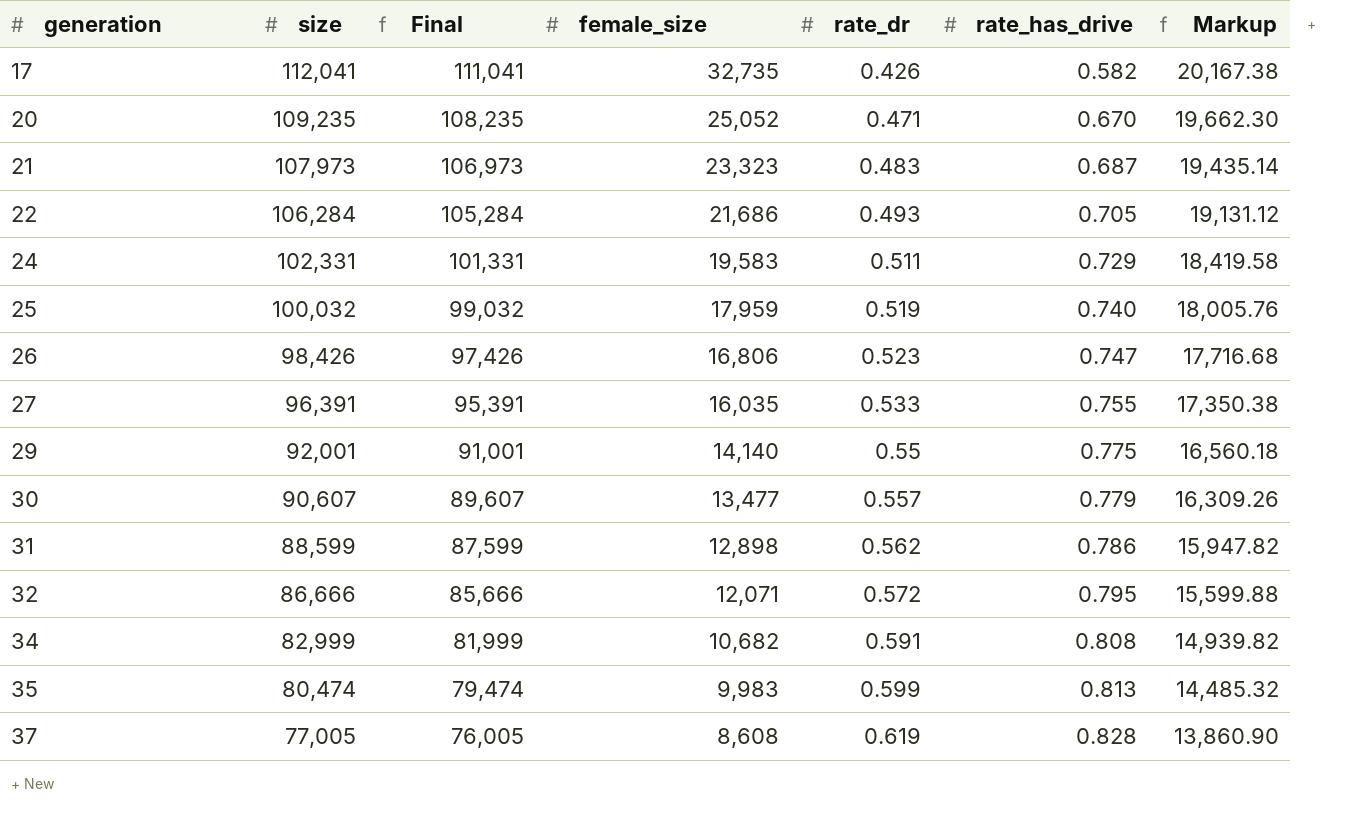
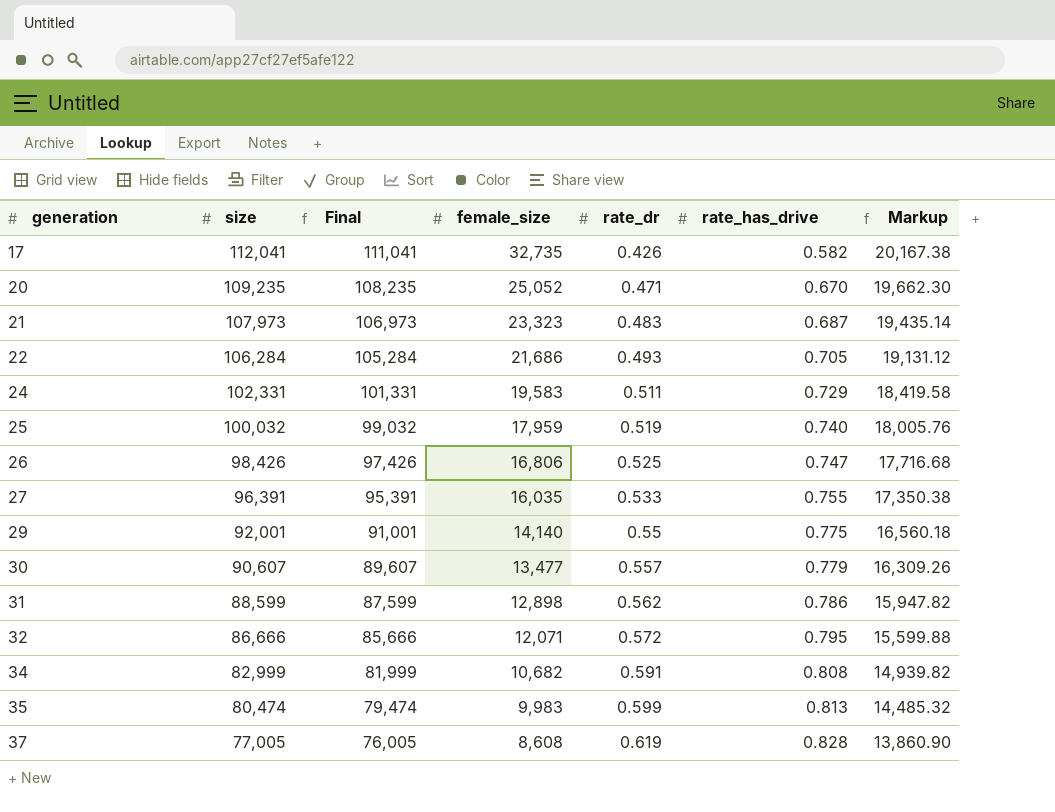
26 | rate_dr: 0.523 -> 0.525

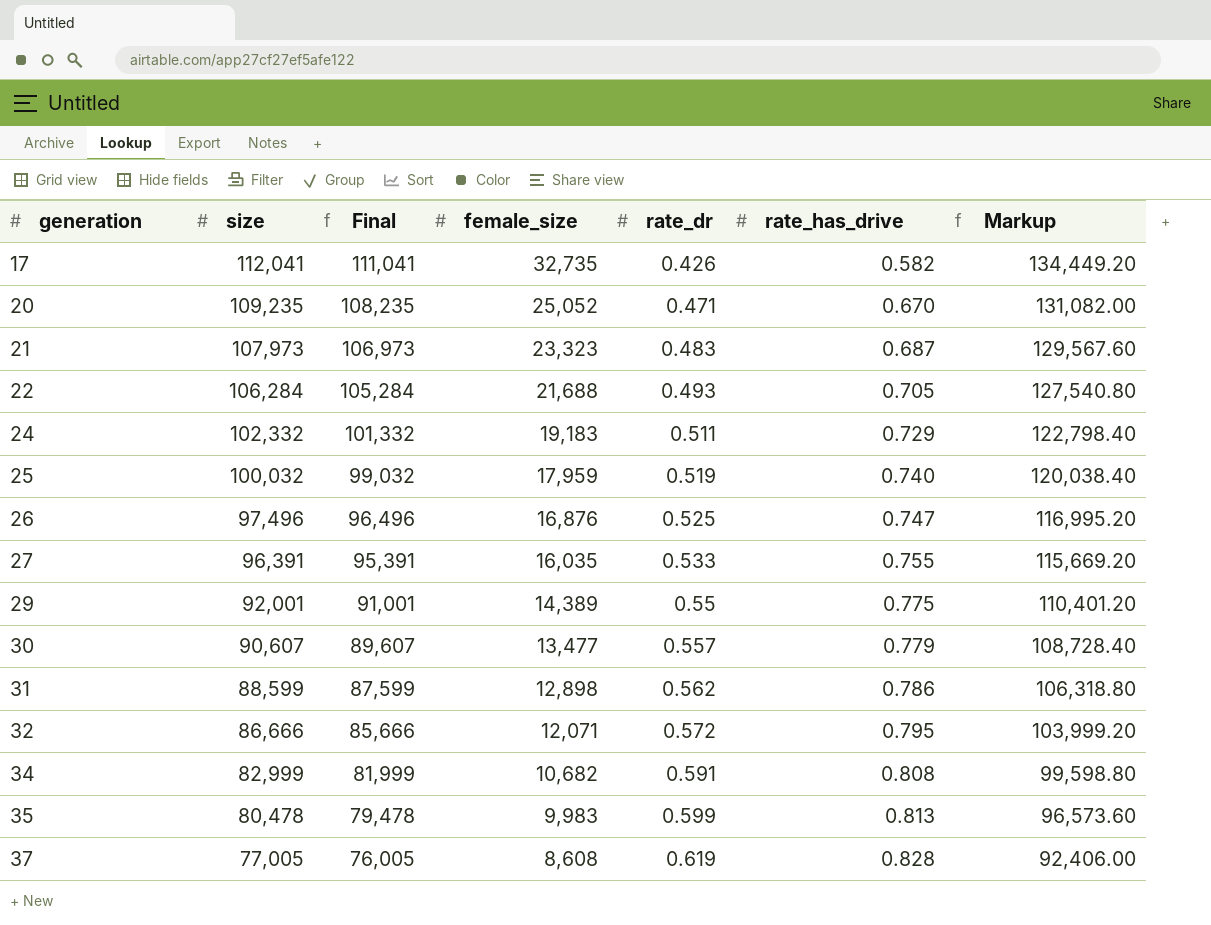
column Markup | formula: [size] * 0.18 -> [size] * 1.2
22 | female_size: 21,686 -> 21,688
24 | size: 102,331 -> 102,332
24 | Final: 101,331 -> 101,332
24 | female_size: 19,583 -> 19,183
26 | size: 98,426 -> 97,496
26 | Final: 97,426 -> 96,496
26 | female_size: 16,806 -> 16,876
29 | female_size: 14,140 -> 14,389
35 | size: 80,474 -> 80,478
35 | Final: 79,474 -> 79,478

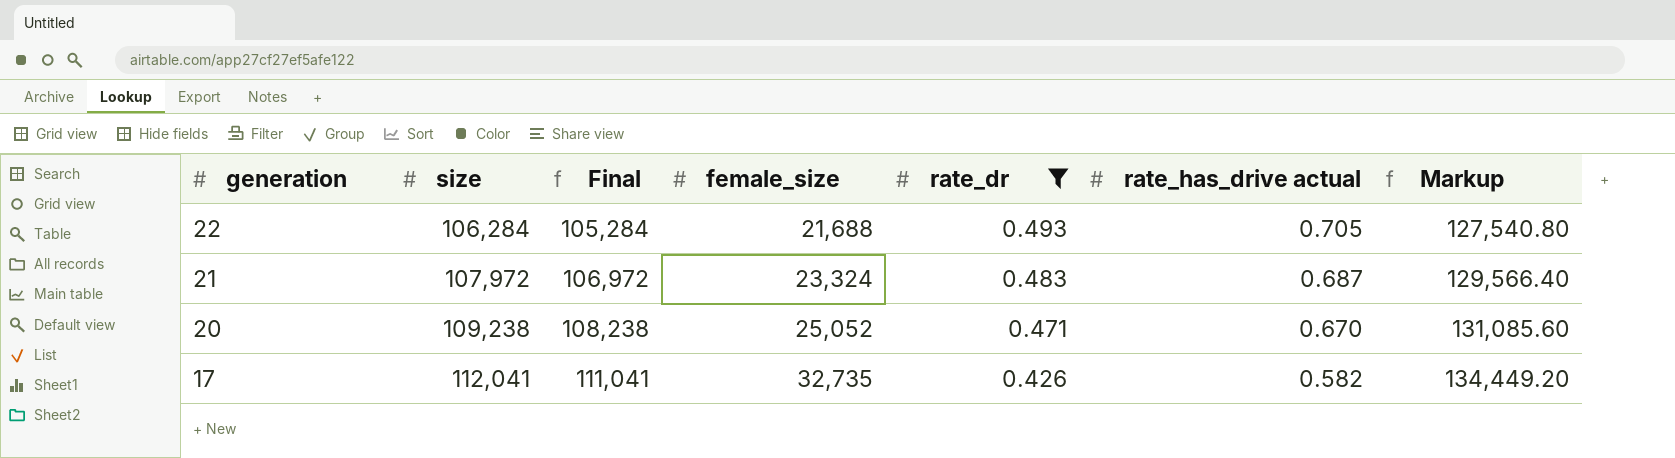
filter: none -> rate_dr <= 0.493
row order: generation ascending -> generation descending
column name: rate_has_drive -> rate_has_drive actual
21 | size: 107,973 -> 107,972
21 | Final: 106,973 -> 106,972
21 | female_size: 23,323 -> 23,324
21 | Markup: 129,567.60 -> 129,566.40
20 | size: 109,235 -> 109,238
20 | Final: 108,235 -> 108,238
20 | Markup: 131,082.00 -> 131,085.60

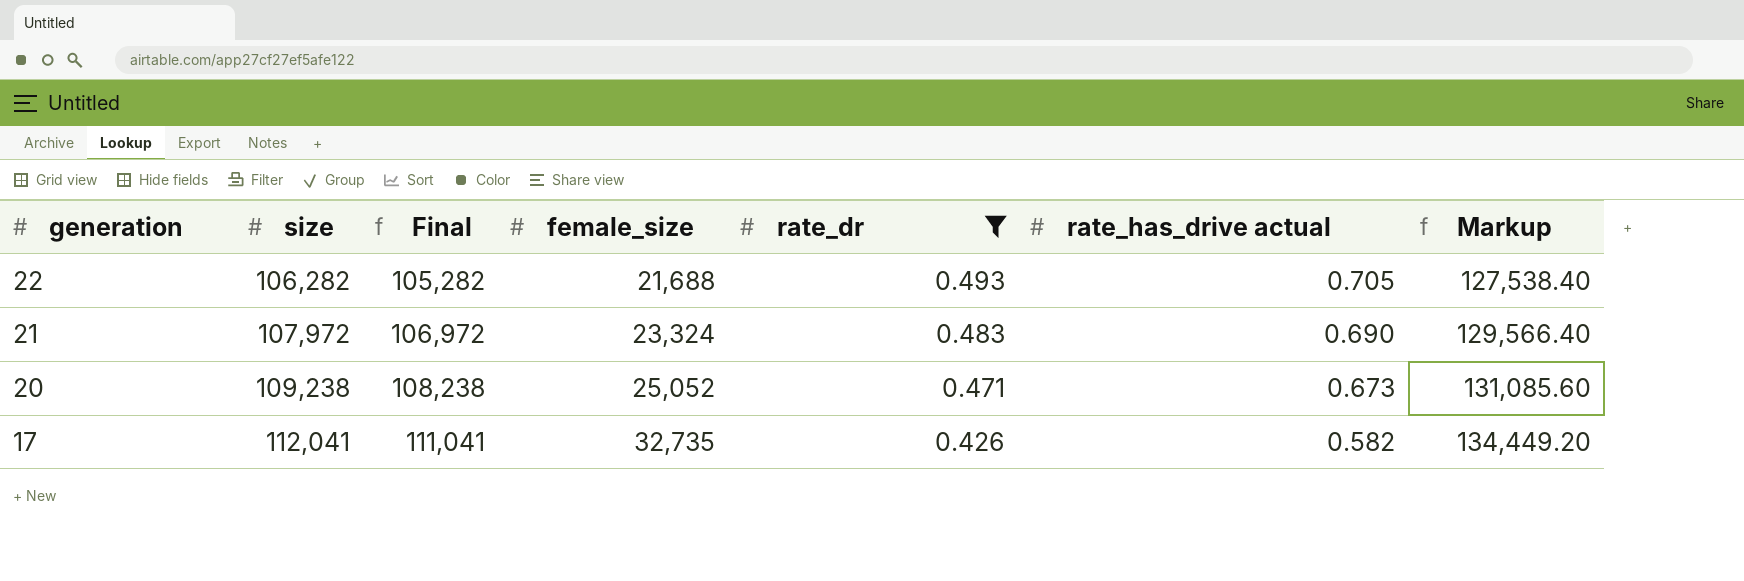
22 | size: 106,284 -> 106,282
22 | Final: 105,284 -> 105,282
22 | Markup: 127,540.80 -> 127,538.40
21 | rate_has_drive actual: 0.687 -> 0.690
20 | rate_has_drive actual: 0.670 -> 0.673

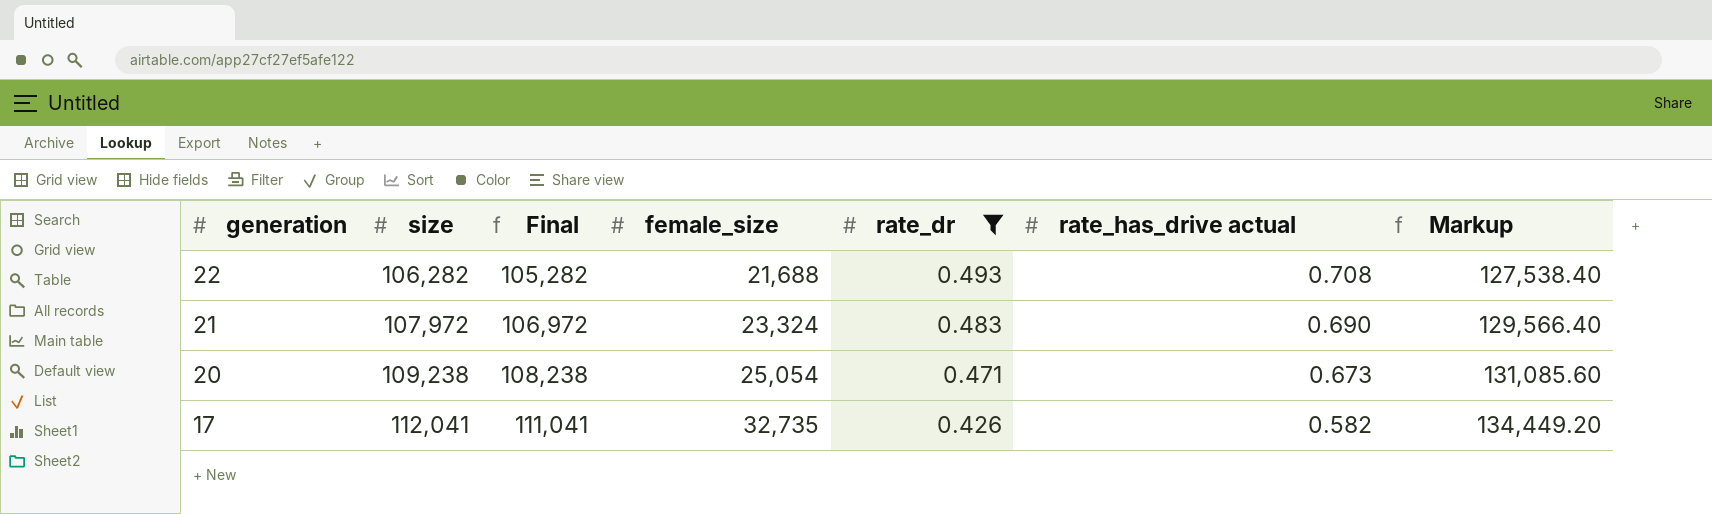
22 | rate_has_drive actual: 0.705 -> 0.708
20 | female_size: 25,052 -> 25,054

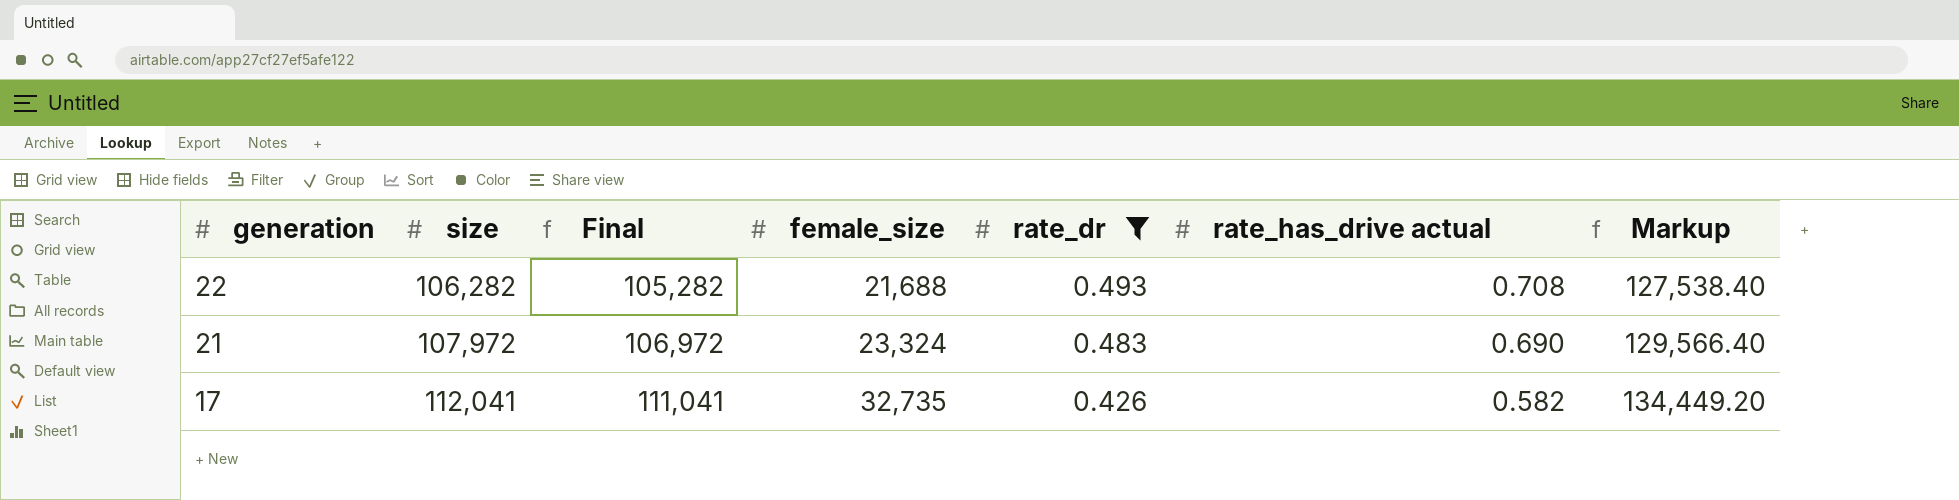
row 20: 109,238 | 108,238 | 25,054 | 0.471 | 0.673 | 131,085.60 -> none

